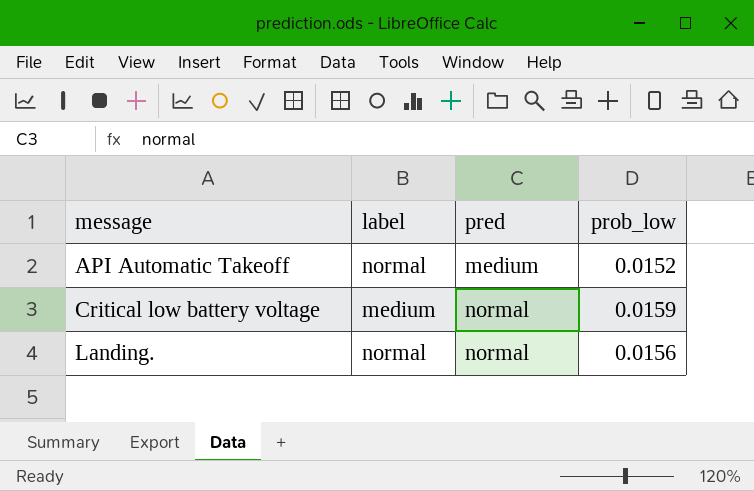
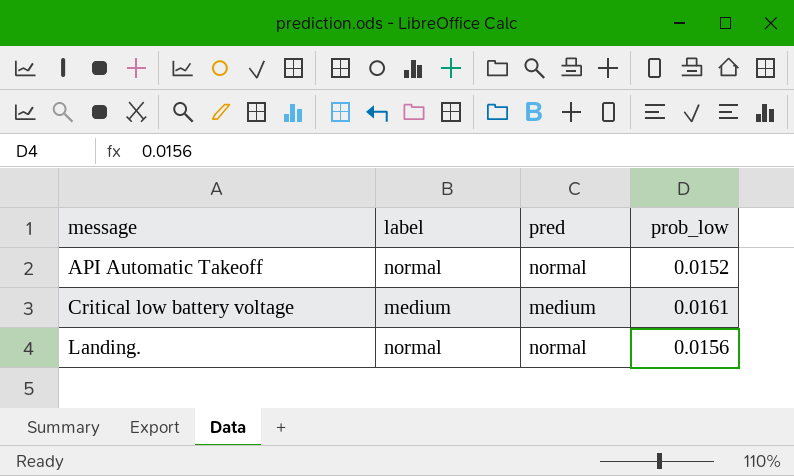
API Automatic Takeoff | pred: medium -> normal
Critical low battery voltage | pred: normal -> medium
Critical low battery voltage | prob_low: 0.0159 -> 0.0161

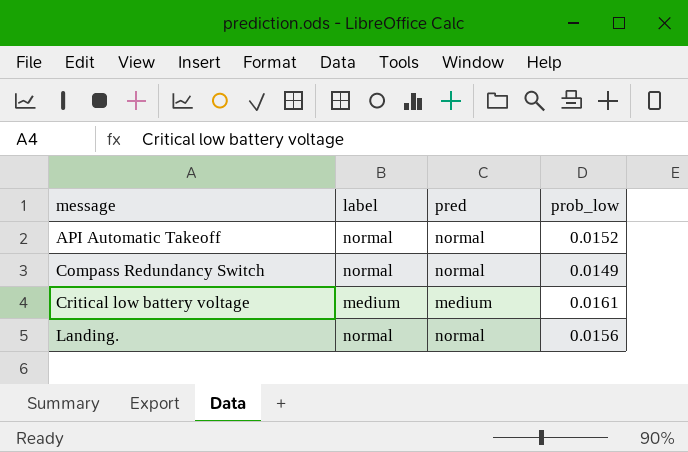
row Compass Redundancy Switch: none -> normal | normal | 0.0149

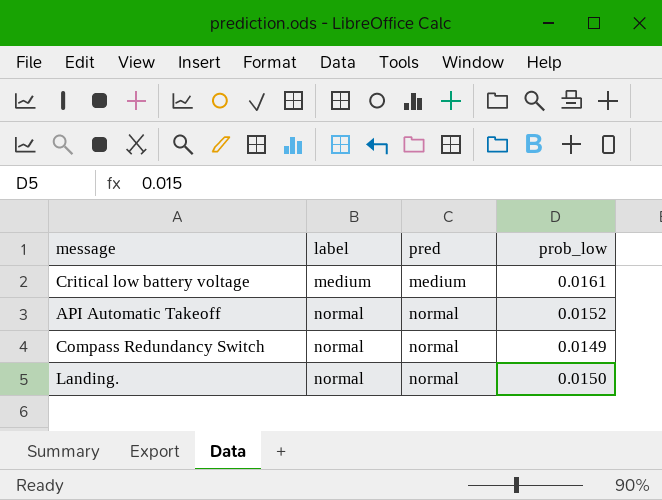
row order: message ascending -> label ascending
Landing. | prob_low: 0.0156 -> 0.0150

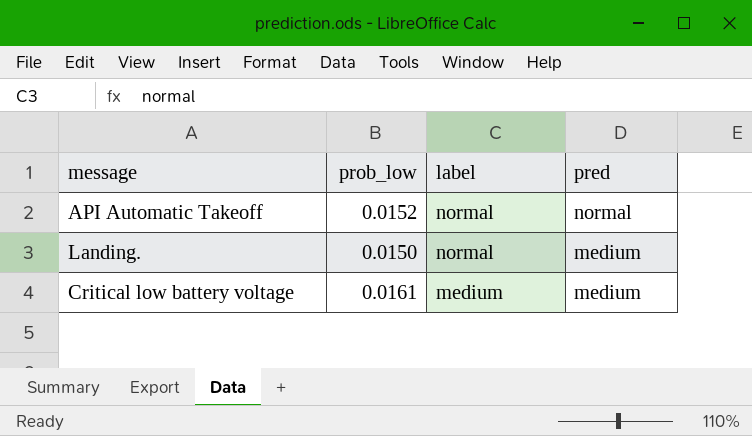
row order: label ascending -> label descending
column prob_low | position: 4 -> 2
row Compass Redundancy Switch: normal | normal | 0.0149 -> none
Landing. | pred: normal -> medium

